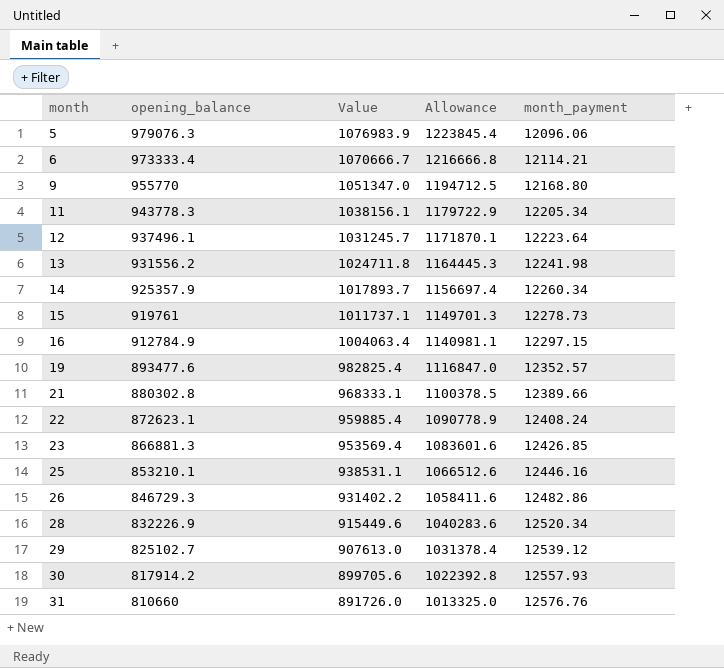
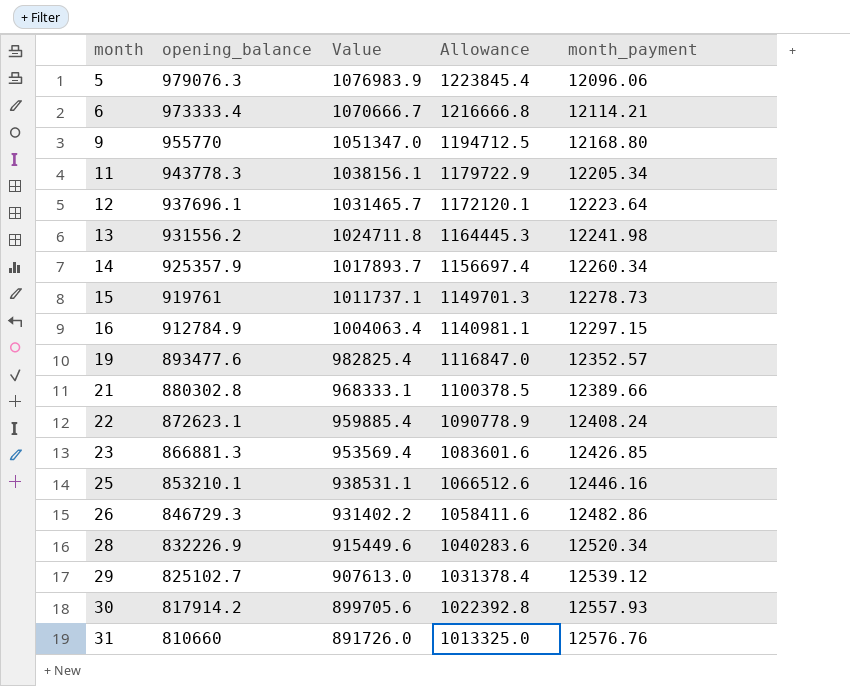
12 | opening_balance: 937496.1 -> 937696.1
12 | Value: 1031245.7 -> 1031465.7
12 | Allowance: 1171870.1 -> 1172120.1

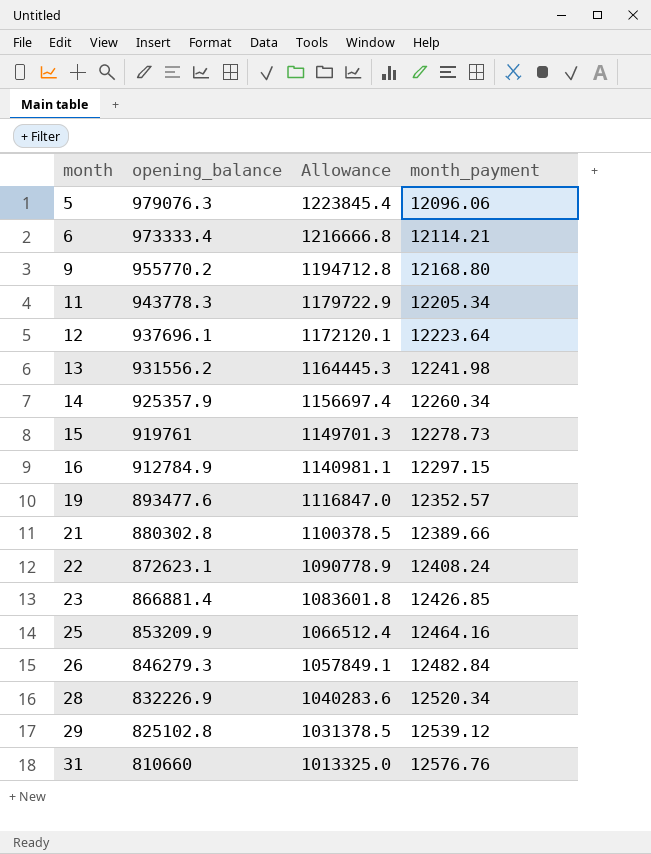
column Value | formula: [opening_balance] * 1.1 -> none
row 30: 817914.2 | 899705.6 | 1022392.8 | 12557.93 -> none
9 | opening_balance: 955770 -> 955770.2
9 | Allowance: 1194712.5 -> 1194712.8
23 | opening_balance: 866881.3 -> 866881.4
23 | Allowance: 1083601.6 -> 1083601.8
25 | opening_balance: 853210.1 -> 853209.9
25 | Allowance: 1066512.6 -> 1066512.4
25 | month_payment: 12446.16 -> 12464.16
26 | opening_balance: 846729.3 -> 846279.3
26 | Allowance: 1058411.6 -> 1057849.1
26 | month_payment: 12482.86 -> 12482.84
29 | opening_balance: 825102.7 -> 825102.8
29 | Allowance: 1031378.4 -> 1031378.5

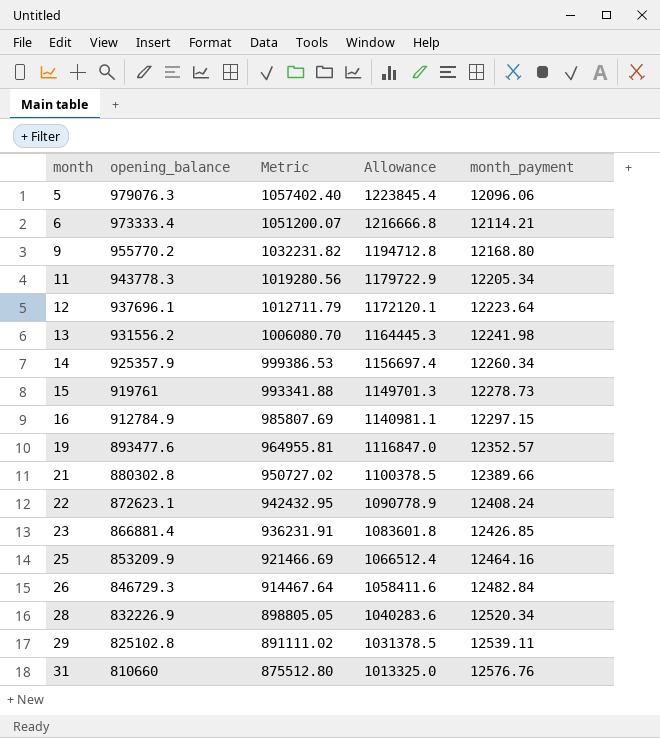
column Metric | formula: none -> [opening_balance] * 1.08
26 | opening_balance: 846279.3 -> 846729.3
26 | Allowance: 1057849.1 -> 1058411.6
29 | month_payment: 12539.12 -> 12539.11

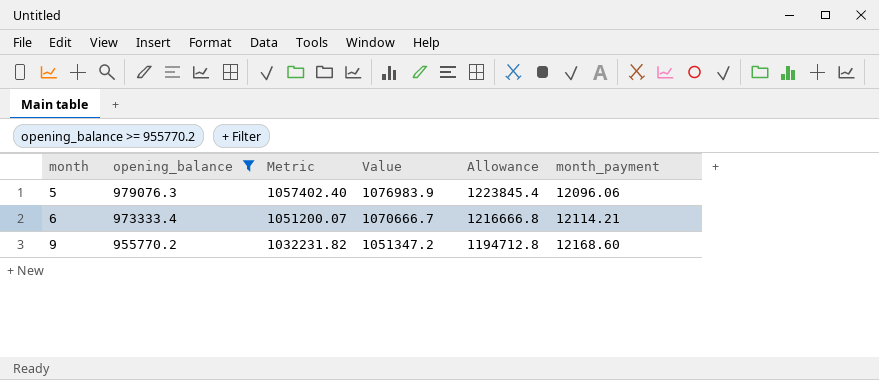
filter: none -> opening_balance >= 955770.2
column Value | formula: none -> [opening_balance] * 1.1
9 | month_payment: 12168.80 -> 12168.60

